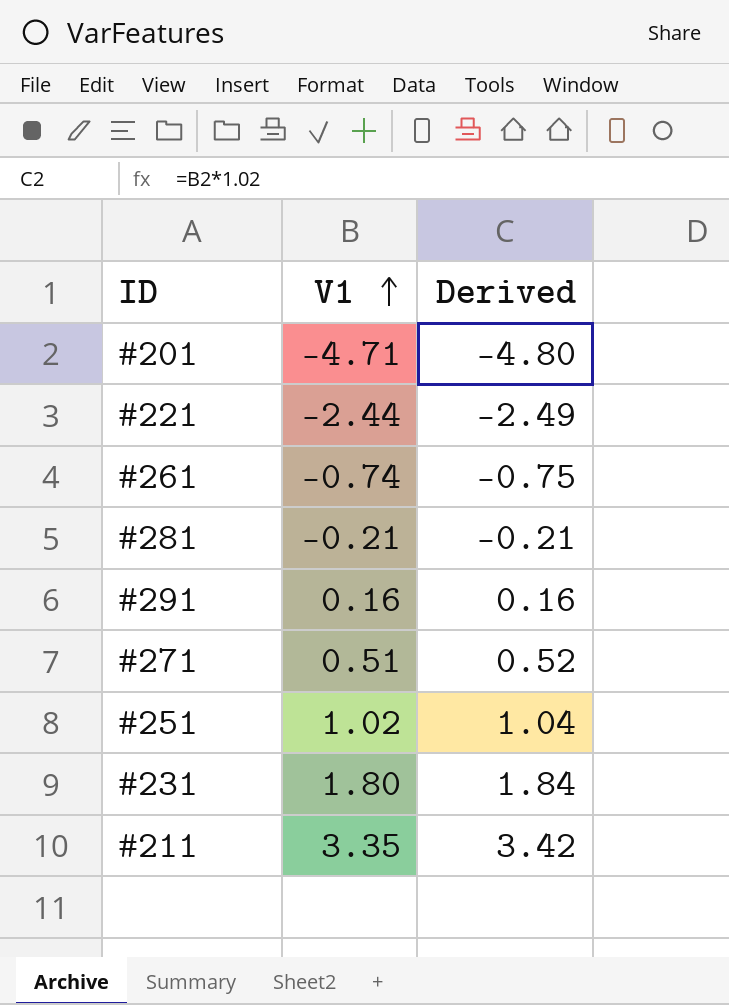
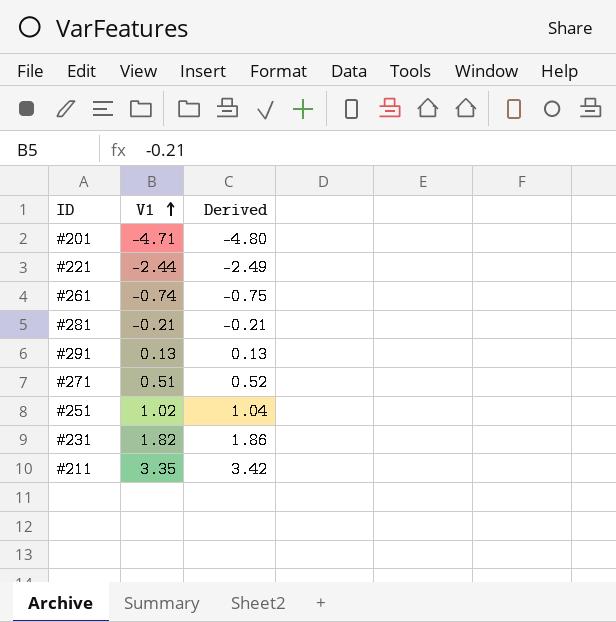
#291 | V1: 0.16 -> 0.13
#291 | Derived: 0.16 -> 0.13
#231 | V1: 1.80 -> 1.82
#231 | Derived: 1.84 -> 1.86

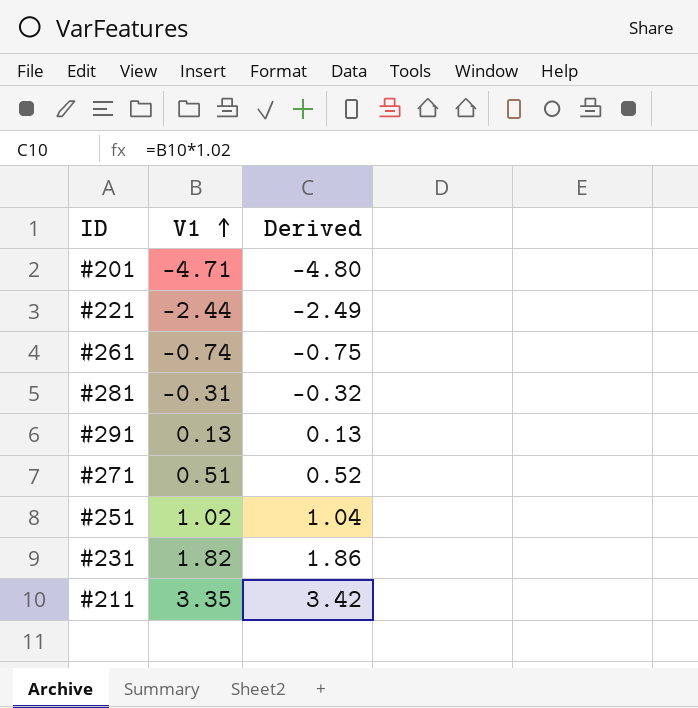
#281 | V1: -0.21 -> -0.31
#281 | Derived: -0.21 -> -0.32

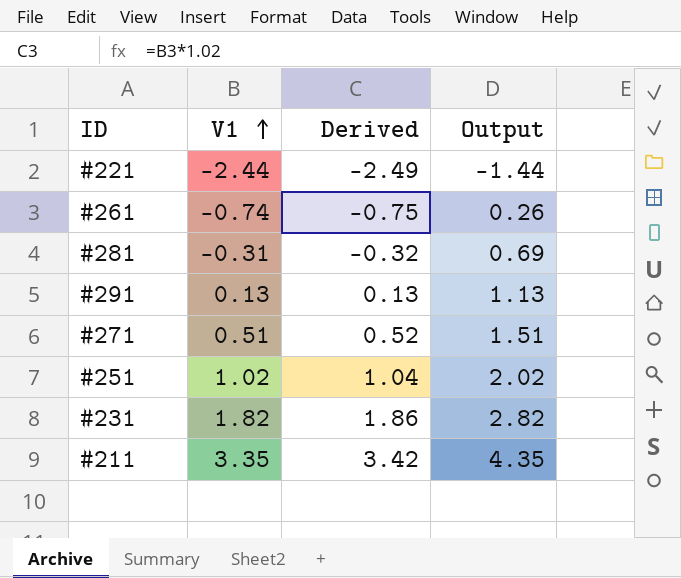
column Output | formula: none -> [V1] + 1
row #201: -4.71 | -4.80 -> none

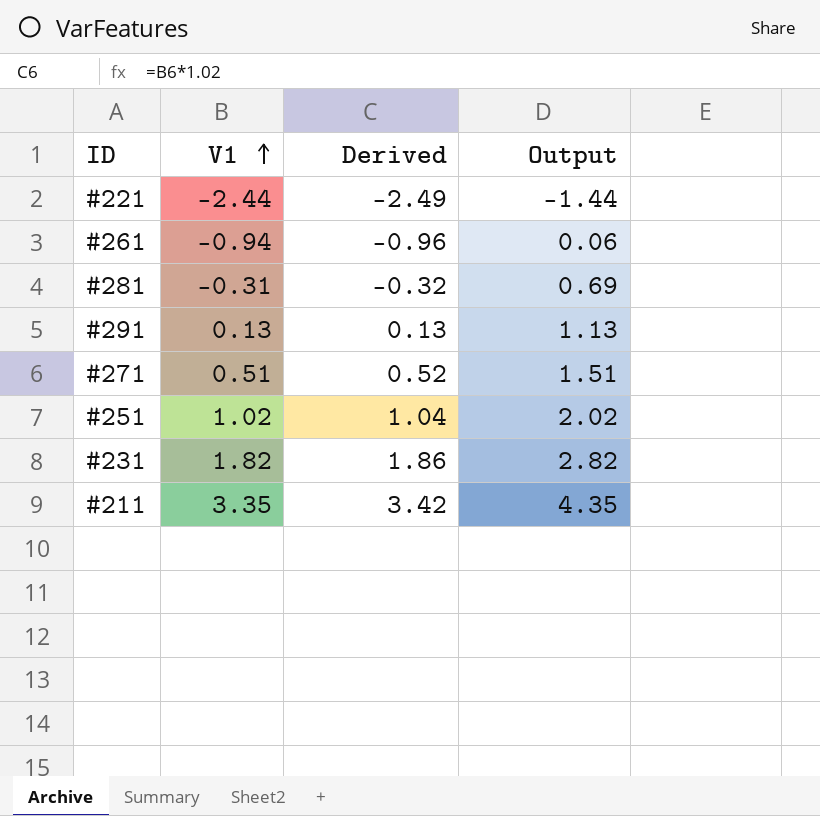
#261 | V1: -0.74 -> -0.94
#261 | Derived: -0.75 -> -0.96
#261 | Output: 0.26 -> 0.06

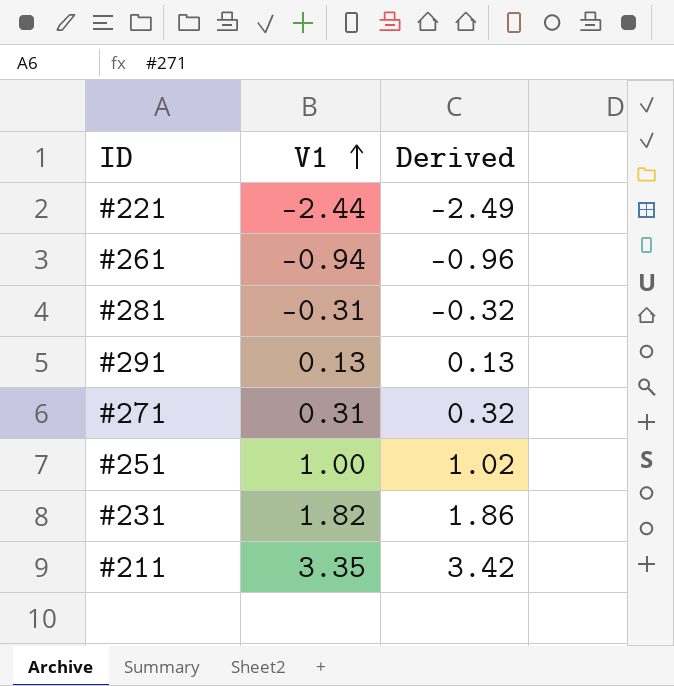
column Output | formula: [V1] + 1 -> none
#271 | V1: 0.51 -> 0.31
#271 | Derived: 0.52 -> 0.32
#251 | V1: 1.02 -> 1.00
#251 | Derived: 1.04 -> 1.02

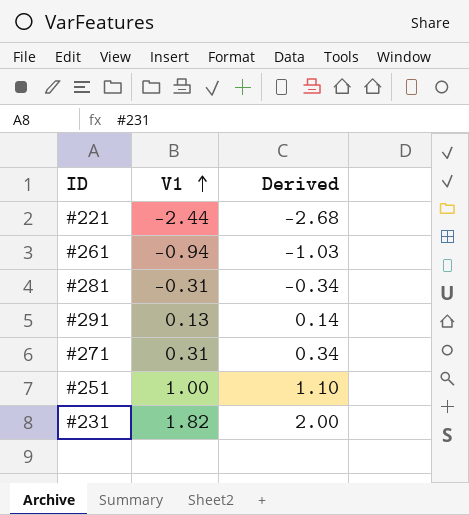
column Derived | formula: [V1] * 1.02 -> [V1] * 1.1
row #211: 3.35 | 3.42 -> none

